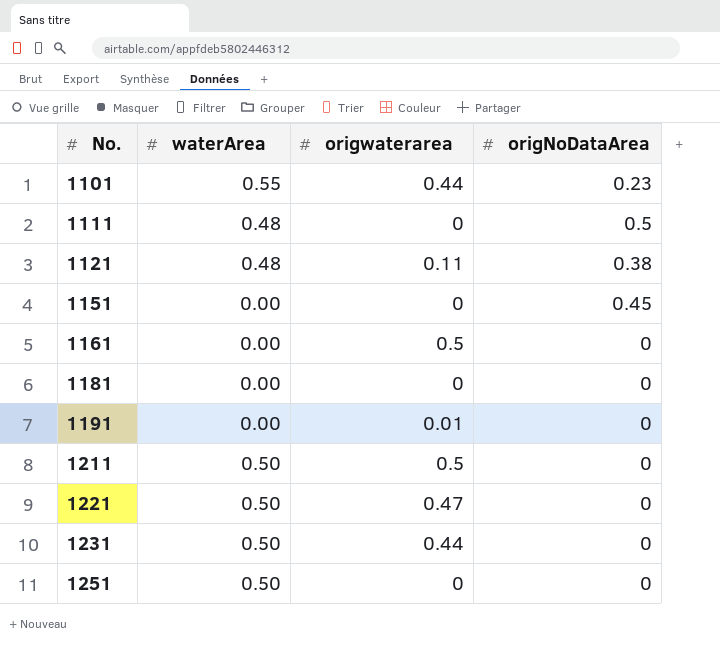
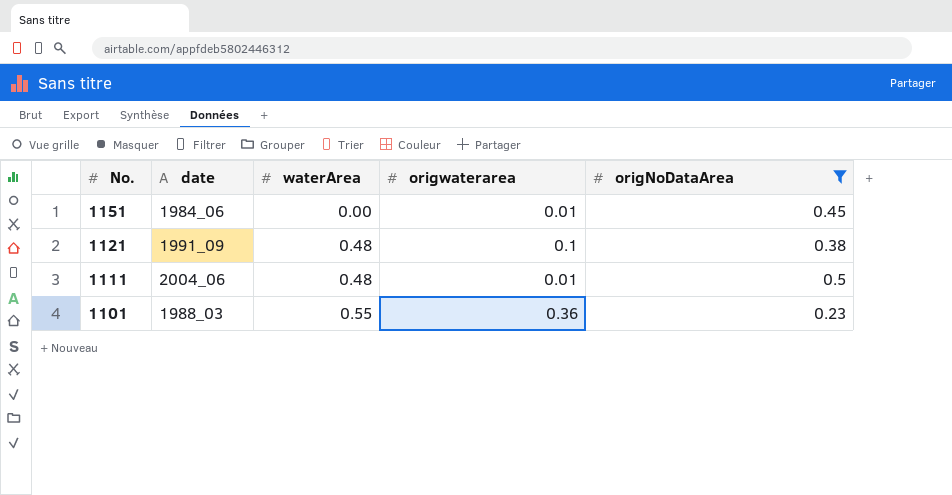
filter: none -> origNoDataArea != 0
row order: No. ascending -> No. descending
column date | position: none -> 2
1151 | origwaterarea: 0 -> 0.01
1121 | origwaterarea: 0.11 -> 0.1
1111 | origwaterarea: 0 -> 0.01
1101 | origwaterarea: 0.44 -> 0.36

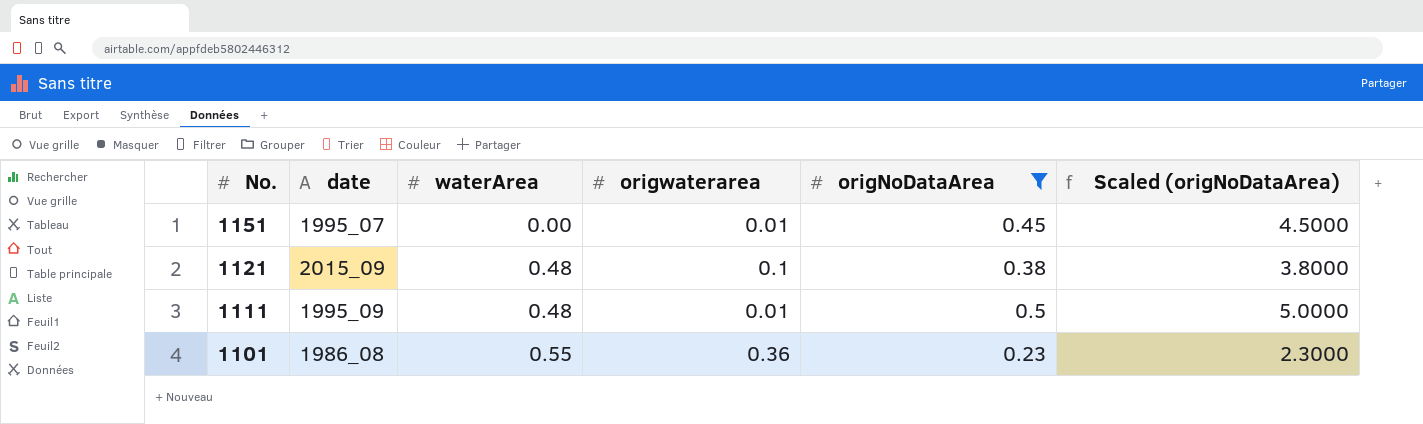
column Scaled (origNoDataArea) | formula: none -> [origNoDataArea] * 10
1151 | date: 1984_06 -> 1995_07
1121 | date: 1991_09 -> 2015_09
1111 | date: 2004_06 -> 1995_09
1101 | date: 1988_03 -> 1986_08

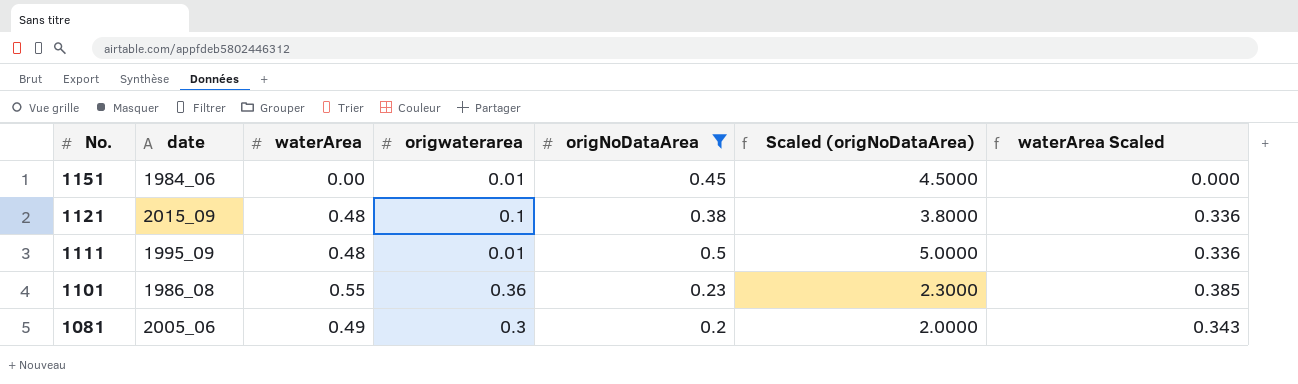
column waterArea Scaled | formula: none -> [waterArea] * 0.7
1151 | date: 1995_07 -> 1984_06
row 1081: none -> 2005_06 | 0.49 | 0.3 | 0.2 | 2.0000 | 0.343

